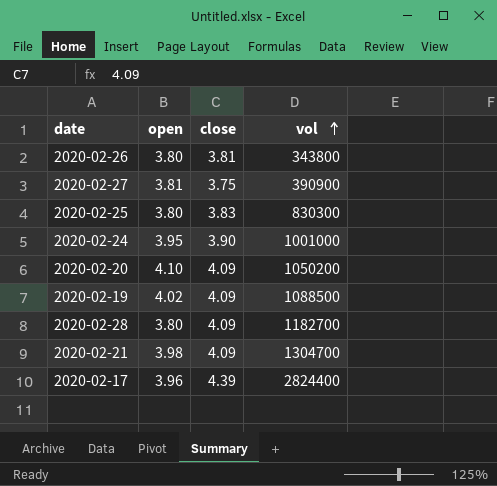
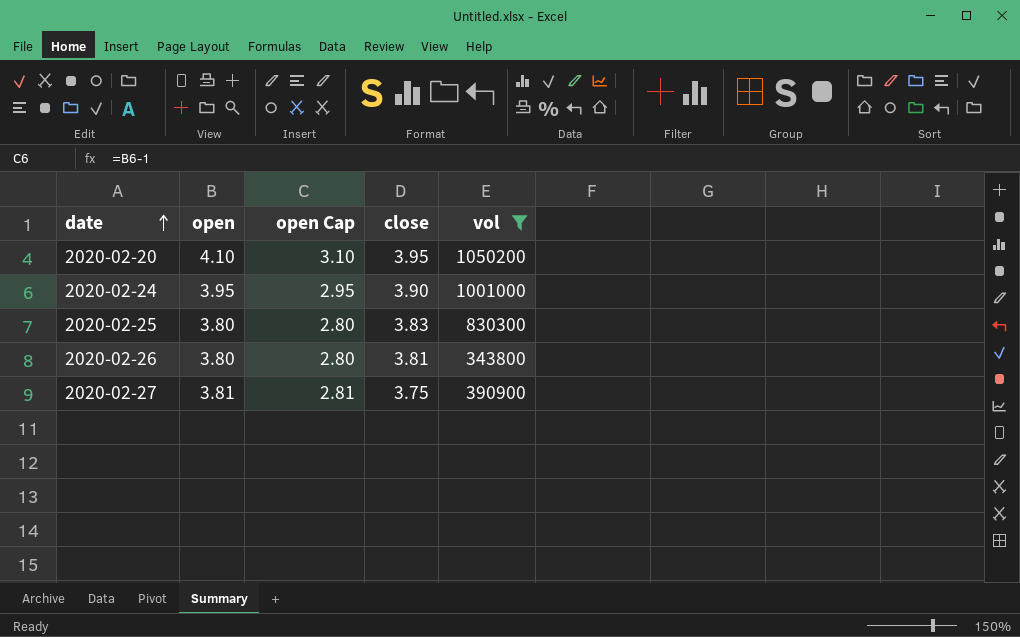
filter: none -> vol <= 1050200
row order: vol ascending -> date ascending
column open Cap | formula: none -> [open] - 1
2020-02-20 | close: 4.09 -> 3.95

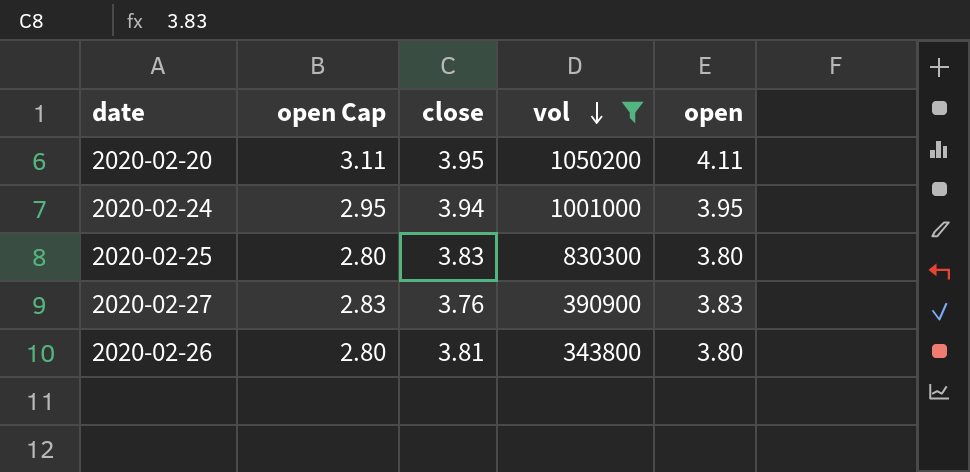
row order: date ascending -> vol descending
column open | position: 2 -> 5
2020-02-20 | open Cap: 3.10 -> 3.11
2020-02-20 | open: 4.10 -> 4.11
2020-02-24 | close: 3.90 -> 3.94
2020-02-27 | open Cap: 2.81 -> 2.83
2020-02-27 | close: 3.75 -> 3.76
2020-02-27 | open: 3.81 -> 3.83

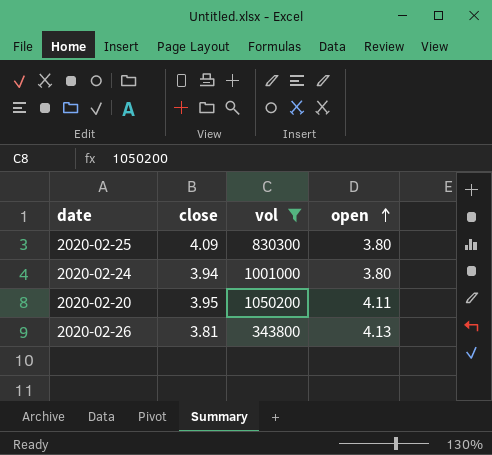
row order: vol descending -> open ascending
column open Cap | formula: [open] - 1 -> none
row 2020-02-27: 2.83 | 3.76 | 390900 | 3.83 -> none
2020-02-25 | close: 3.83 -> 4.09
2020-02-24 | open: 3.95 -> 3.80
2020-02-26 | open: 3.80 -> 4.13

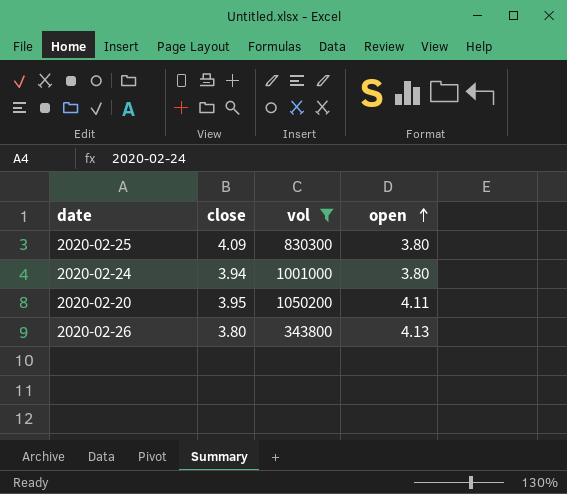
2020-02-26 | close: 3.81 -> 3.80

